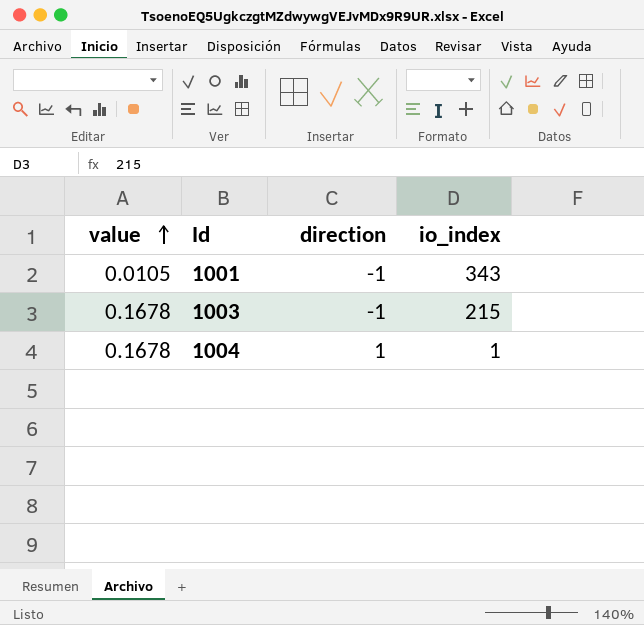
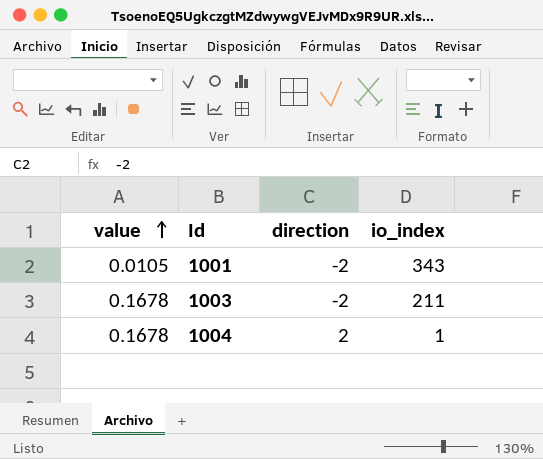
1001 | direction: -1 -> -2
1003 | direction: -1 -> -2
1003 | io_index: 215 -> 211
1004 | direction: 1 -> 2

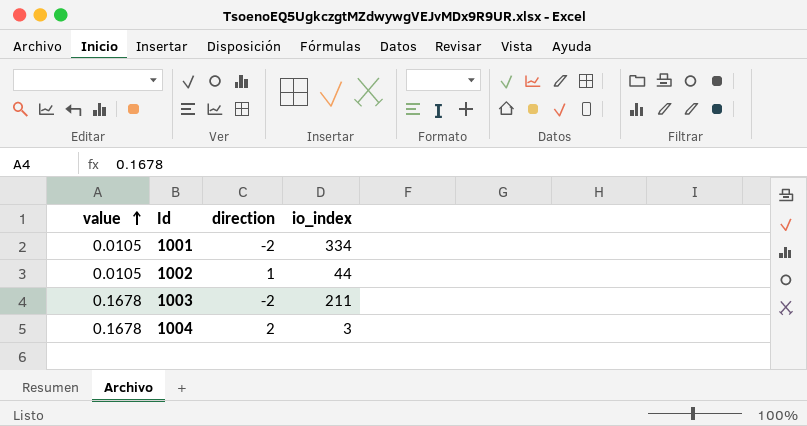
1001 | io_index: 343 -> 334
row 1002: none -> 0.0105 | 1 | 44
1004 | io_index: 1 -> 3

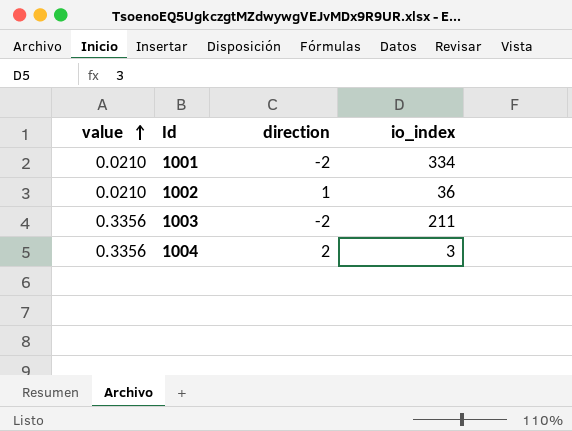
1001 | value: 0.0105 -> 0.0210
1002 | value: 0.0105 -> 0.0210
1002 | io_index: 44 -> 36
1003 | value: 0.1678 -> 0.3356
1004 | value: 0.1678 -> 0.3356

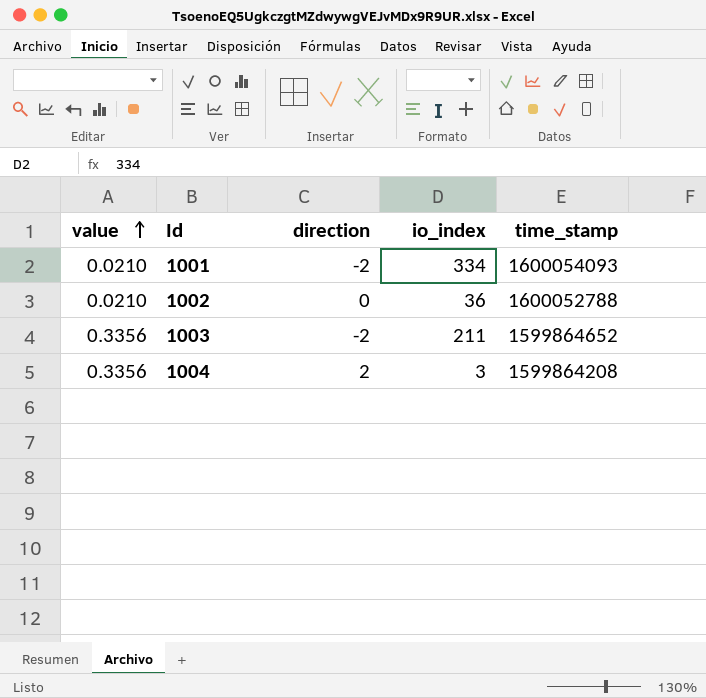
column time_stamp | position: none -> 5
1002 | direction: 1 -> 0

